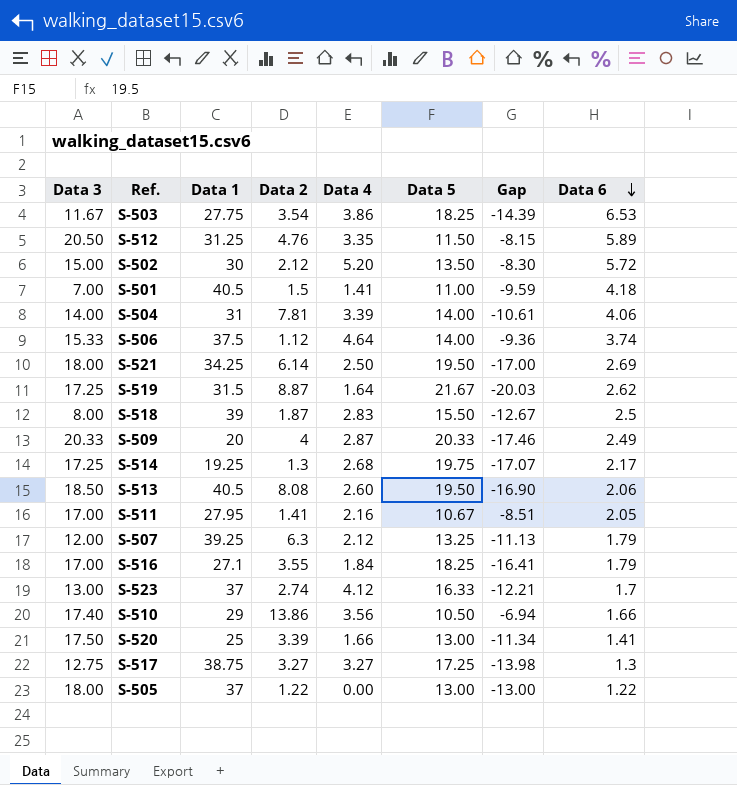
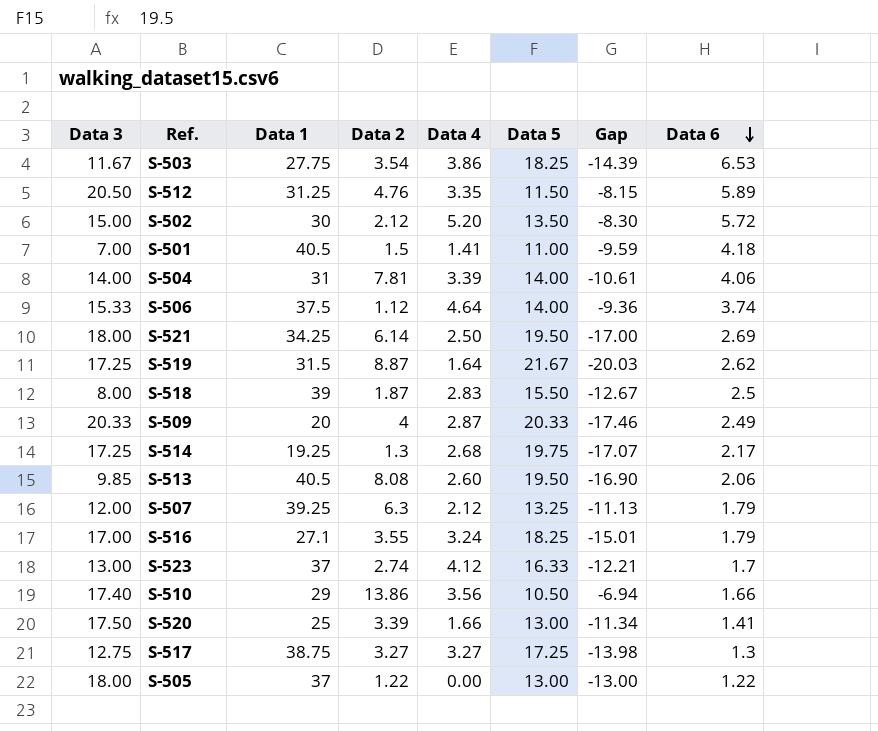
row S-511: 17.00 | 27.95 | 1.41 | 2.16 | 10.67 | -8.51 | 2.05 -> none
S-513 | Data 3: 18.50 -> 9.85
S-516 | Data 4: 1.84 -> 3.24
S-516 | Gap: -16.41 -> -15.01

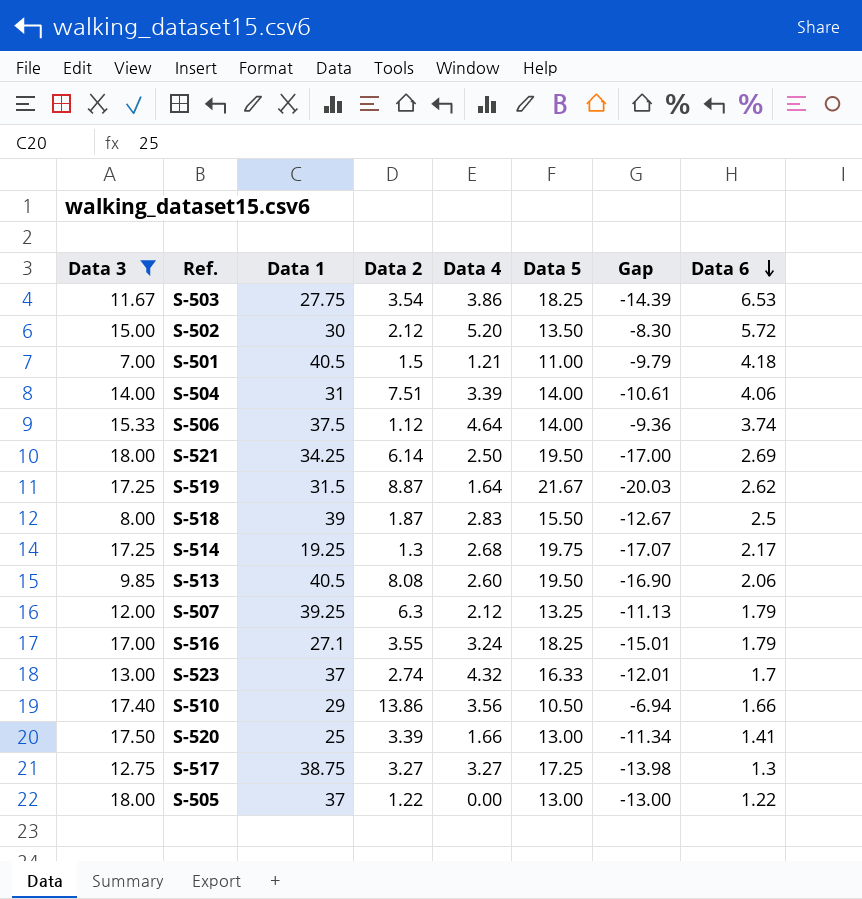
filter: none -> Data 3 <= 18.00
S-501 | Data 4: 1.41 -> 1.21
S-501 | Gap: -9.59 -> -9.79
S-504 | Data 2: 7.81 -> 7.51
S-523 | Data 4: 4.12 -> 4.32
S-523 | Gap: -12.21 -> -12.01

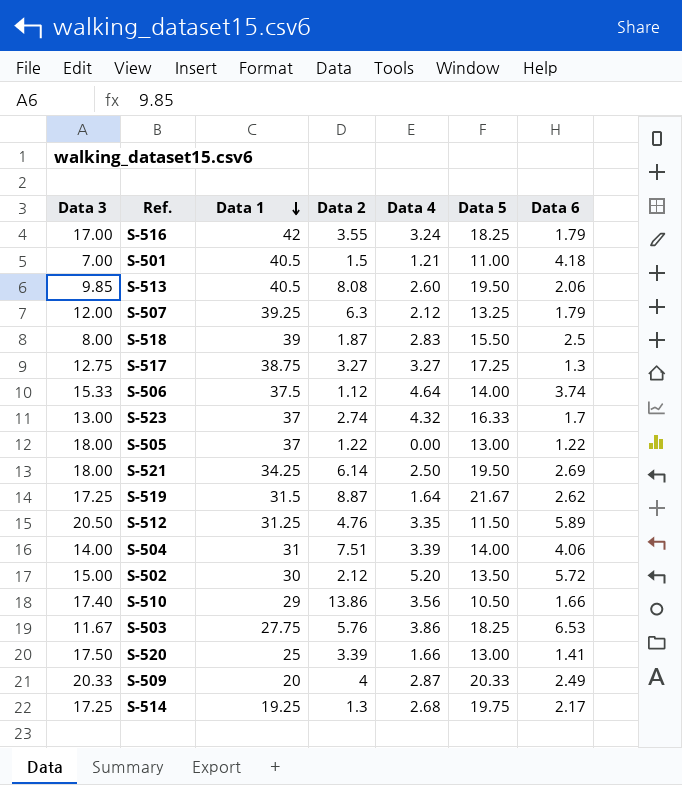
filter: Data 3 <= 18.00 -> none
row order: Data 6 descending -> Data 1 descending
column Gap | formula: [Data 4] - [Data 5] -> none
S-516 | Data 1: 27.1 -> 42
S-503 | Data 2: 3.54 -> 5.76

